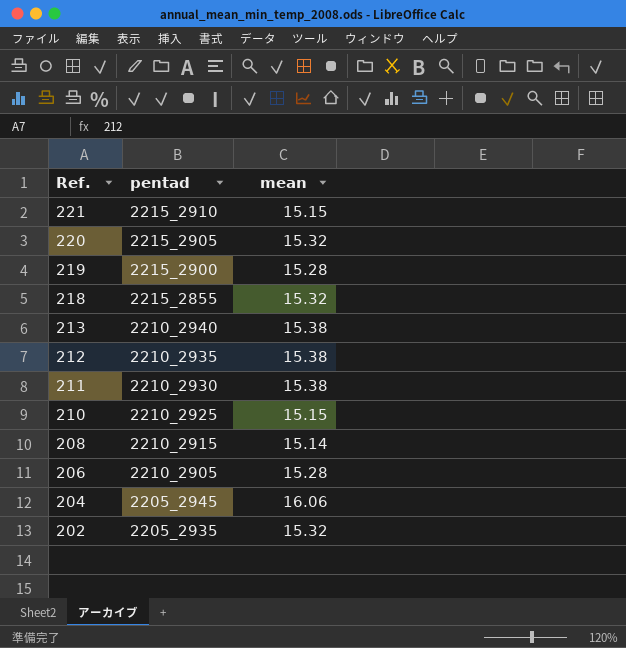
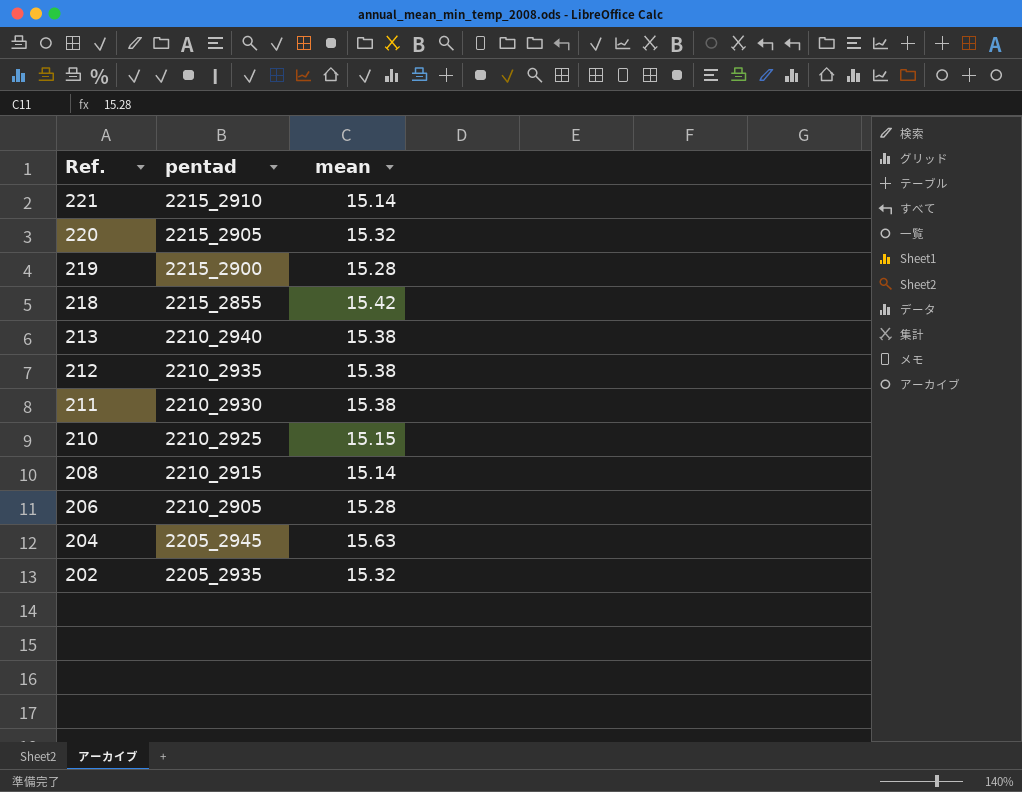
221 | mean: 15.15 -> 15.14
218 | mean: 15.32 -> 15.42
204 | mean: 16.06 -> 15.63

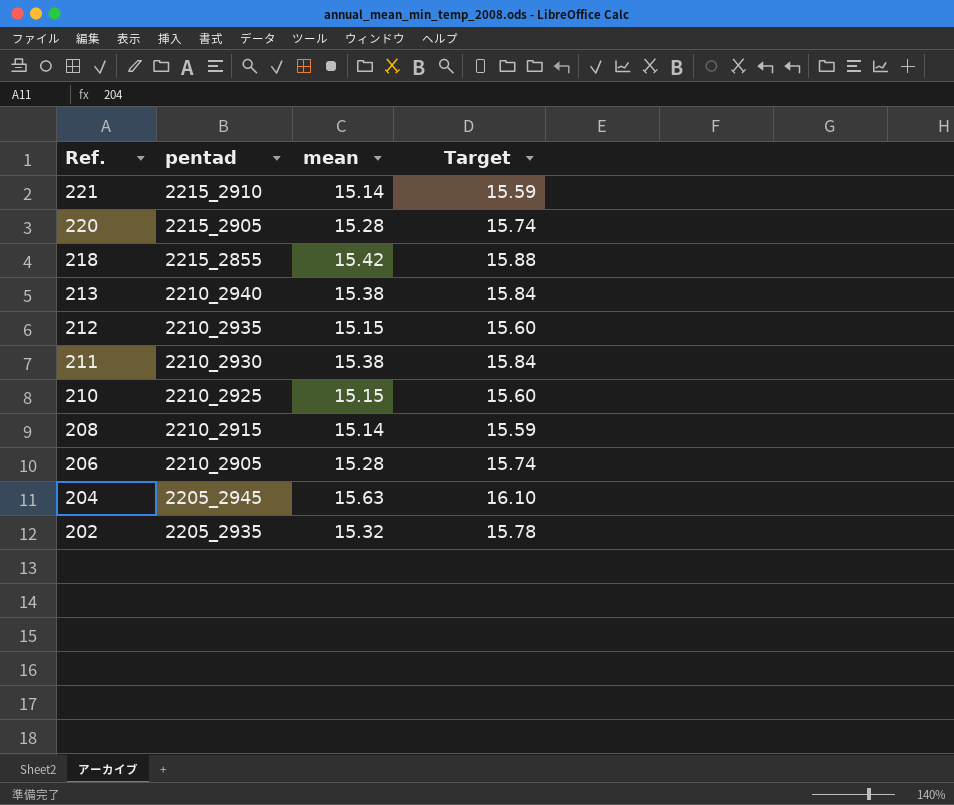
column Target | formula: none -> [mean] * 1.03
row 219: 2215_2900 | 15.28 -> none
220 | mean: 15.32 -> 15.28
212 | mean: 15.38 -> 15.15

